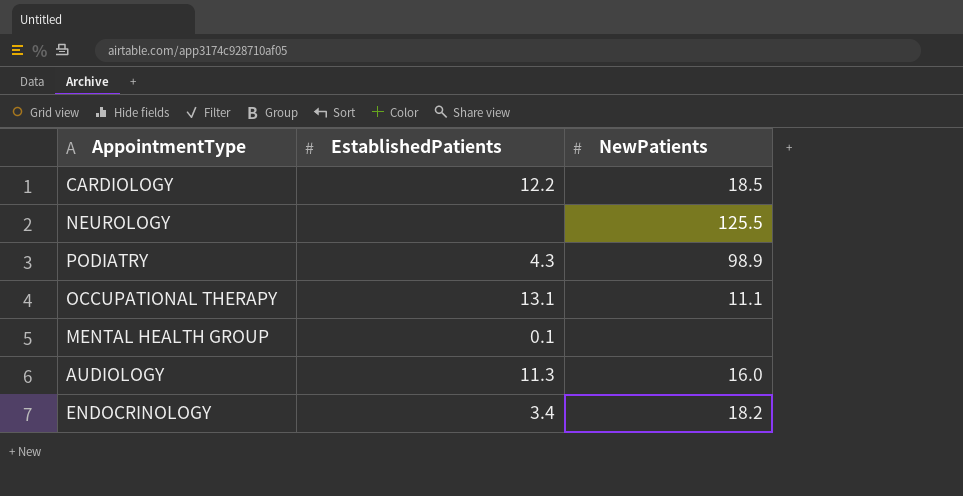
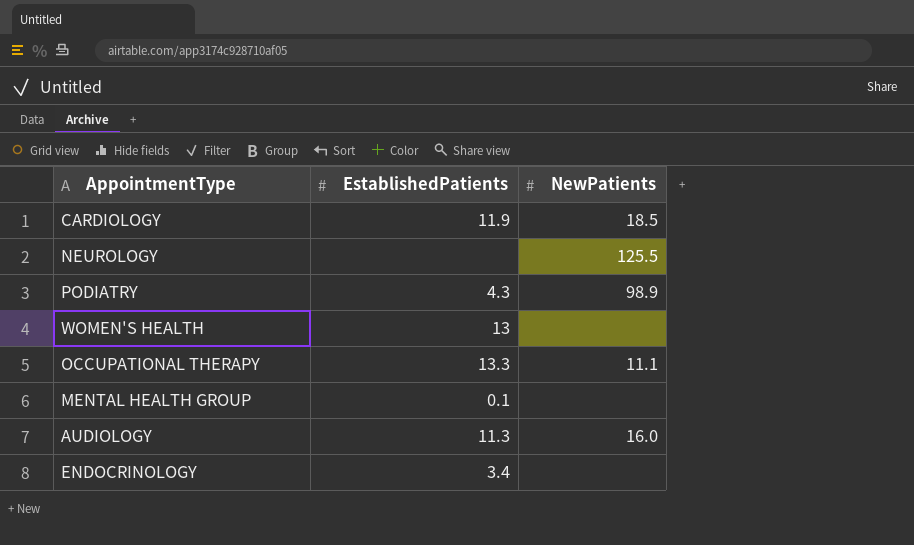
CARDIOLOGY | EstablishedPatients: 12.2 -> 11.9
row WOMEN'S HEALTH: none -> 13 | none
OCCUPATIONAL THERAPY | EstablishedPatients: 13.1 -> 13.3
ENDOCRINOLOGY | NewPatients: 18.2 -> none

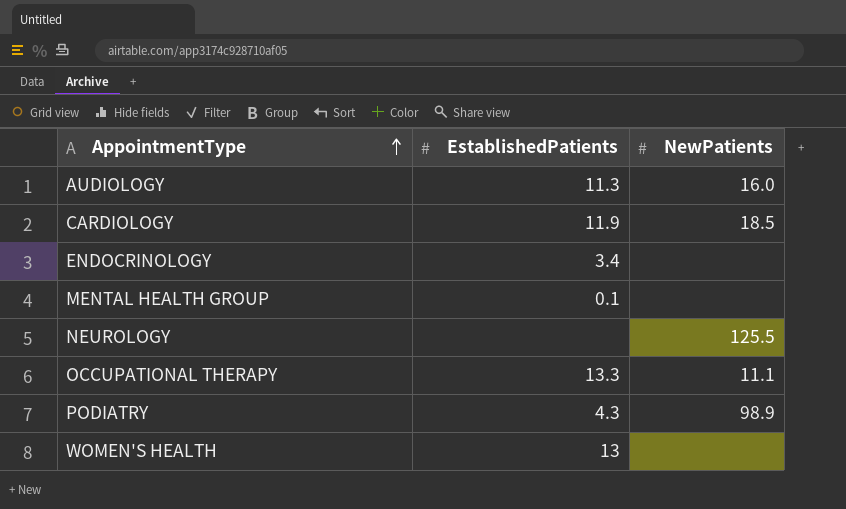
row order: none -> AppointmentType ascending

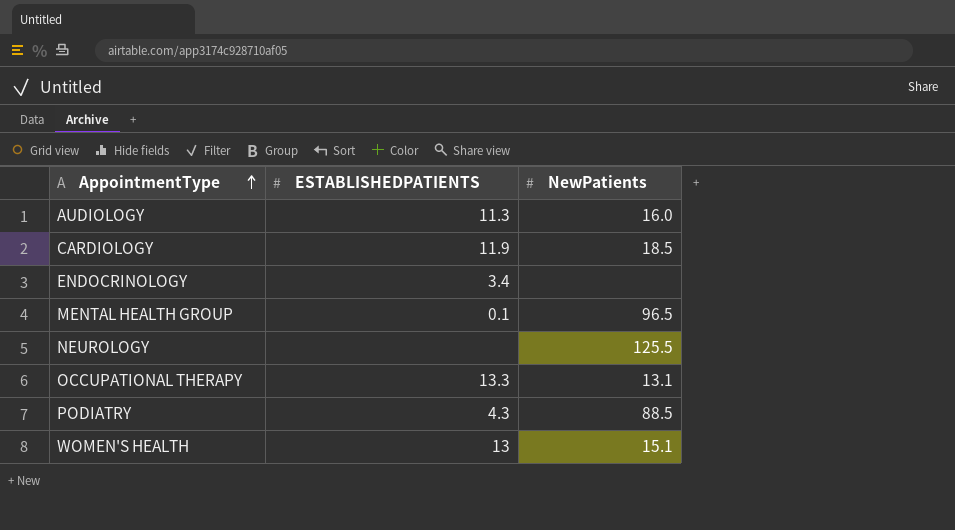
column name: EstablishedPatients -> ESTABLISHEDPATIENTS
MENTAL HEALTH GROUP | NewPatients: none -> 96.5
OCCUPATIONAL THERAPY | NewPatients: 11.1 -> 13.1
PODIATRY | NewPatients: 98.9 -> 88.5
WOMEN'S HEALTH | NewPatients: none -> 15.1

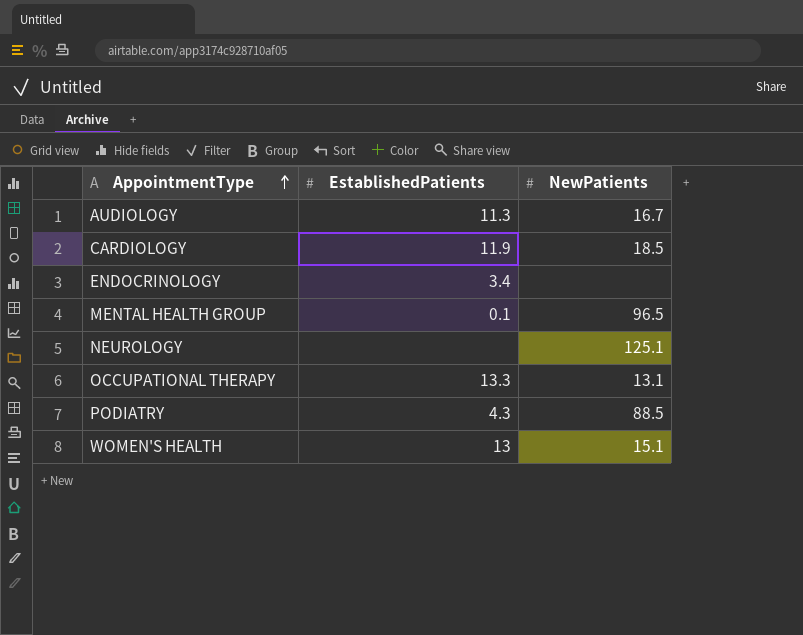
column name: ESTABLISHEDPATIENTS -> EstablishedPatients
AUDIOLOGY | NewPatients: 16.0 -> 16.7
NEUROLOGY | NewPatients: 125.5 -> 125.1

